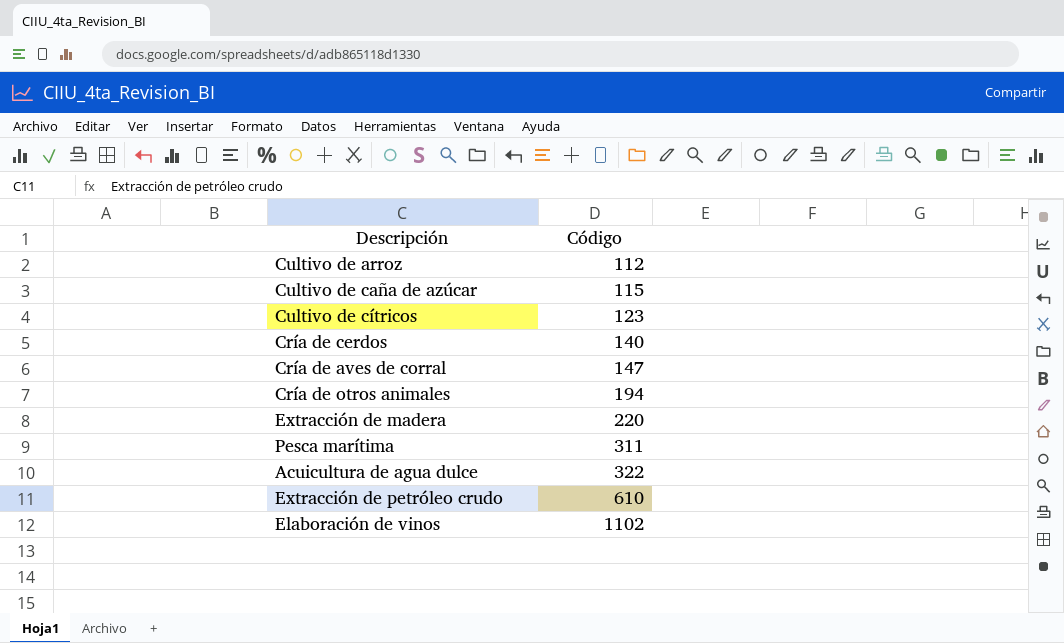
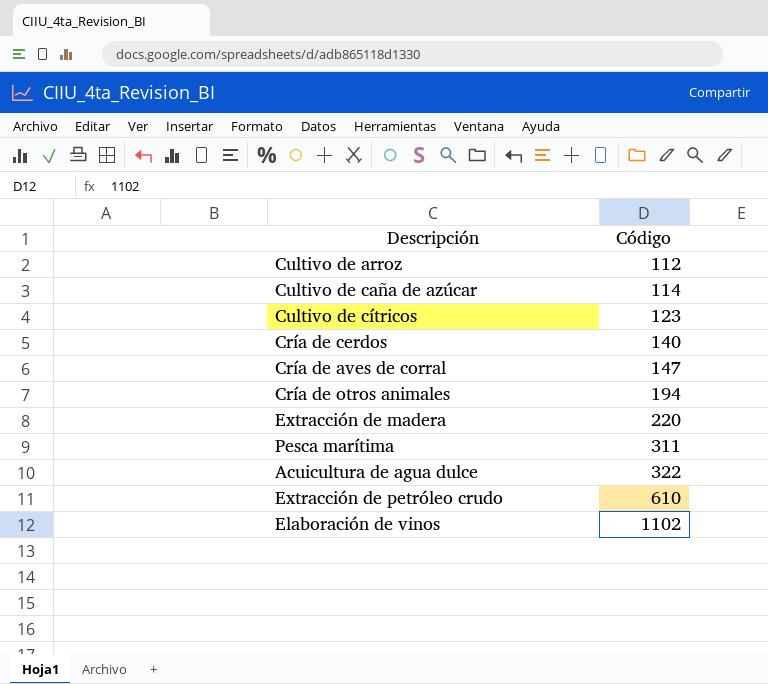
Cultivo de caña de azúcar | Código: 115 -> 114

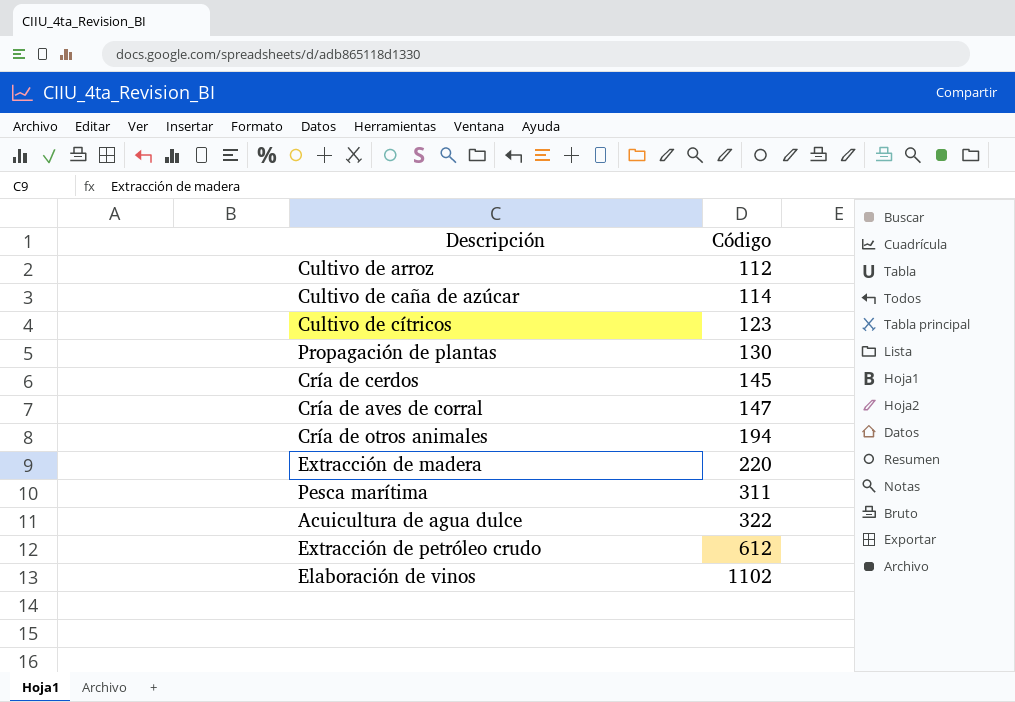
row Propagación de plantas: none -> 130
Cría de cerdos | Código: 140 -> 145
Extracción de petróleo crudo | Código: 610 -> 612

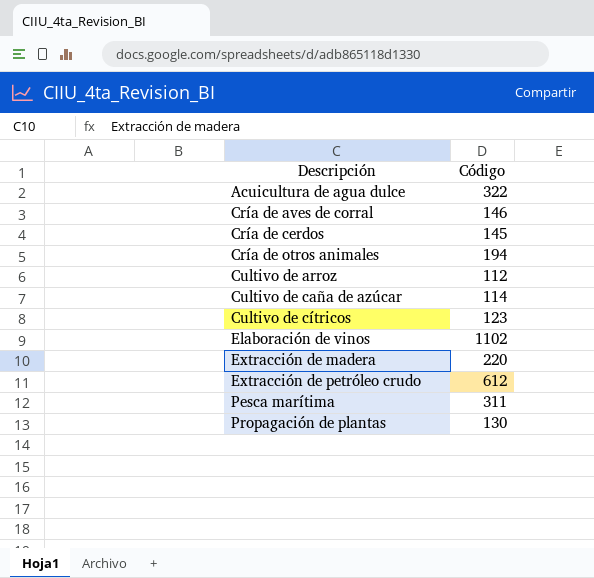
row order: Código ascending -> Descripción ascending
Cría de aves de corral | Código: 147 -> 146

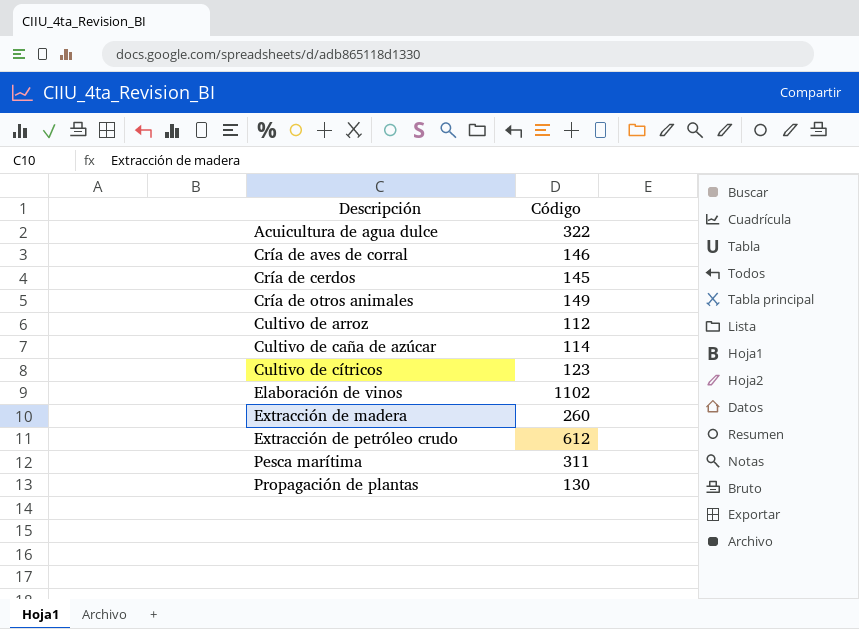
Cría de otros animales | Código: 194 -> 149
Extracción de madera | Código: 220 -> 260

